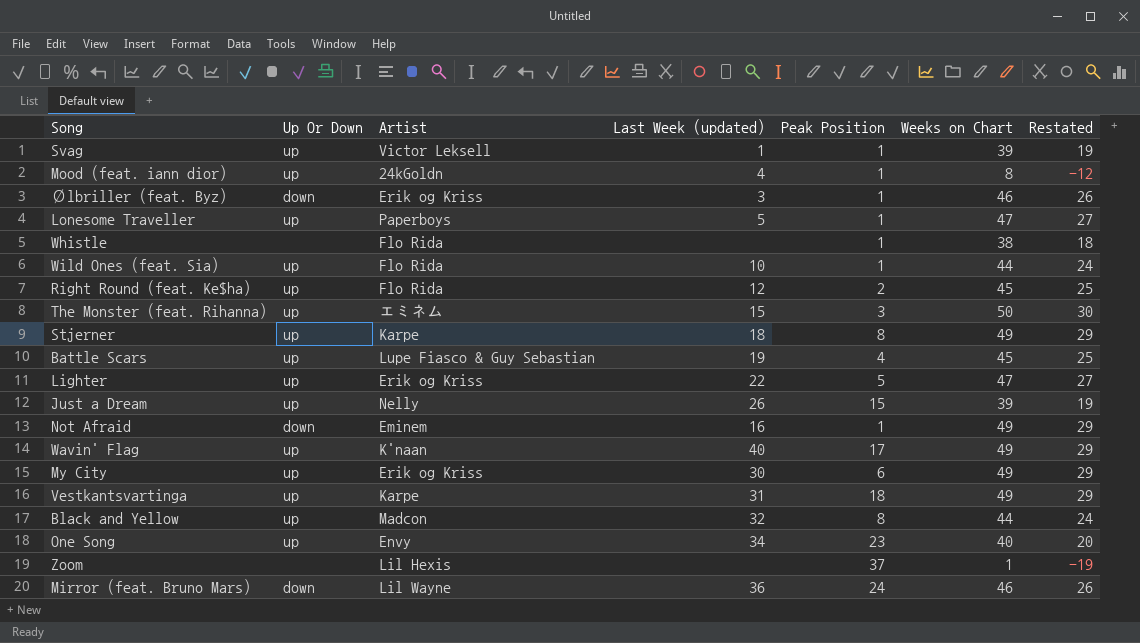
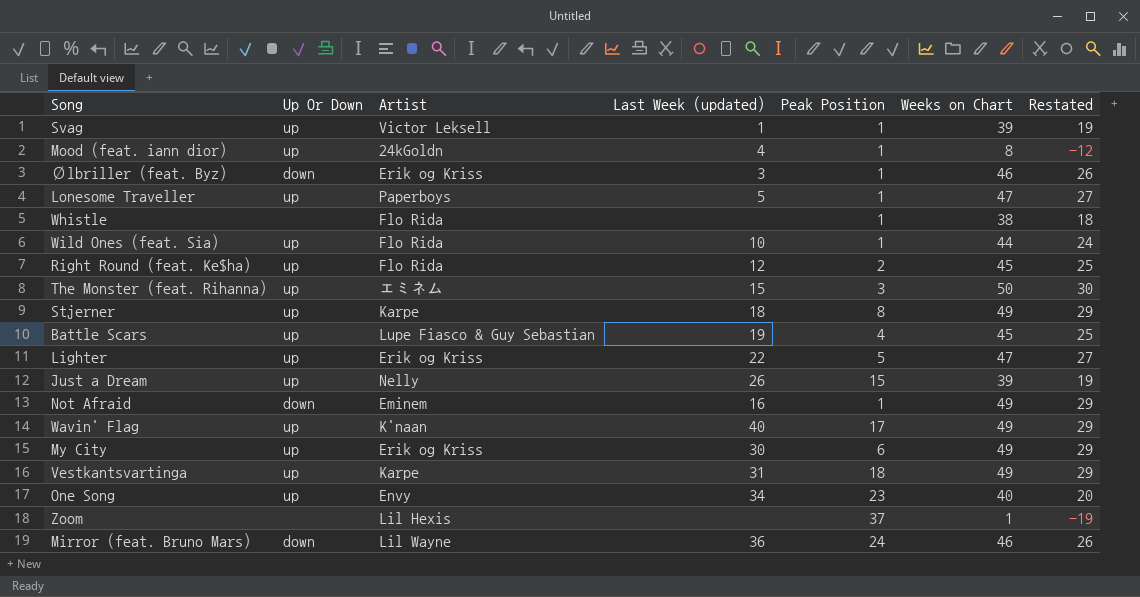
row Black and Yellow: up | Madcon | 32 | 8 | 44 | 24 -> none

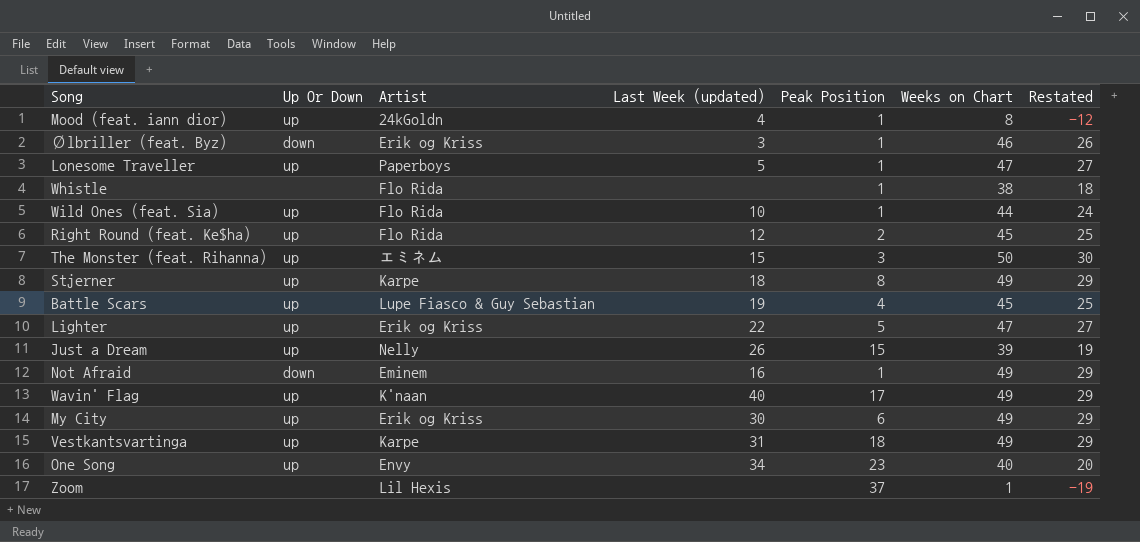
row Svag: up | Victor Leksell | 1 | 1 | 39 | 19 -> none
row Mirror (feat. Bruno Mars): down | Lil Wayne | 36 | 24 | 46 | 26 -> none

